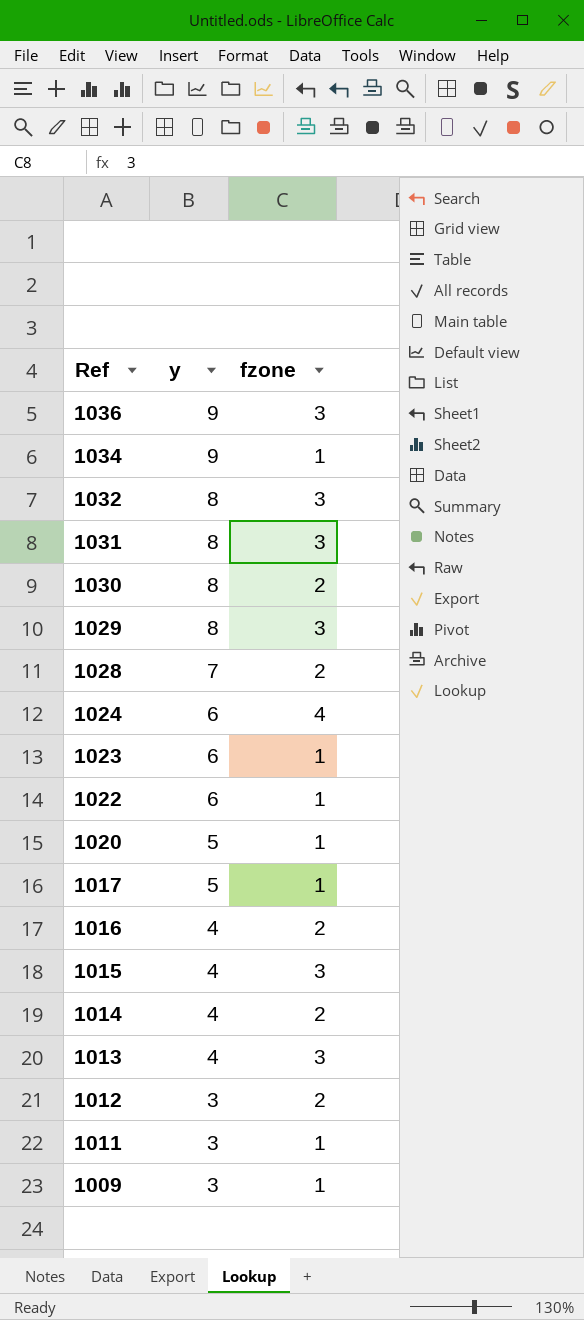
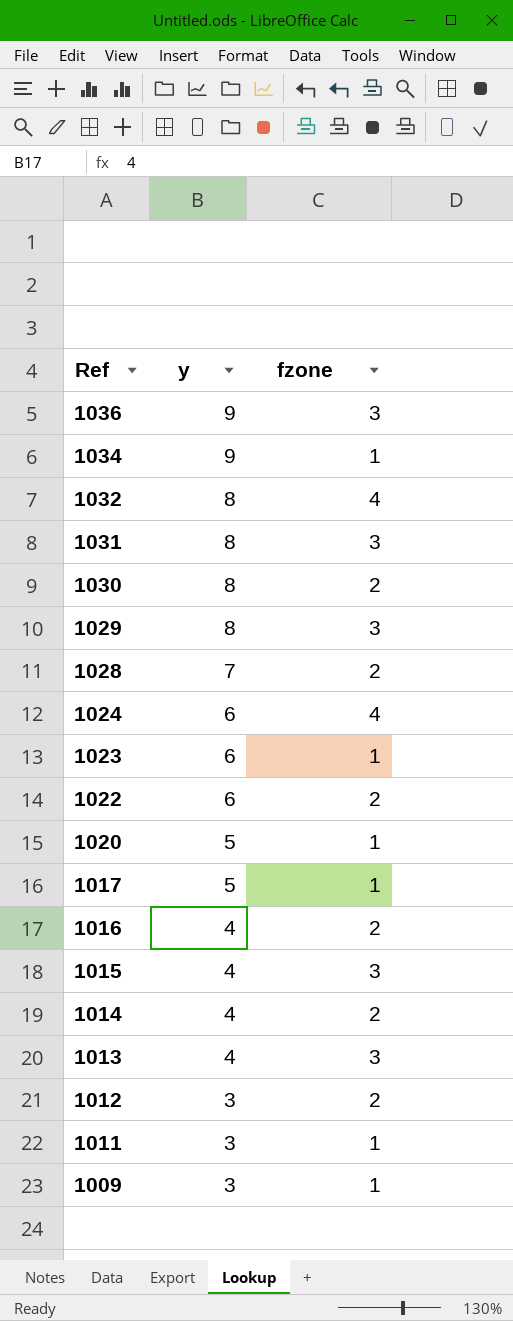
1032 | fzone: 3 -> 4
1022 | fzone: 1 -> 2

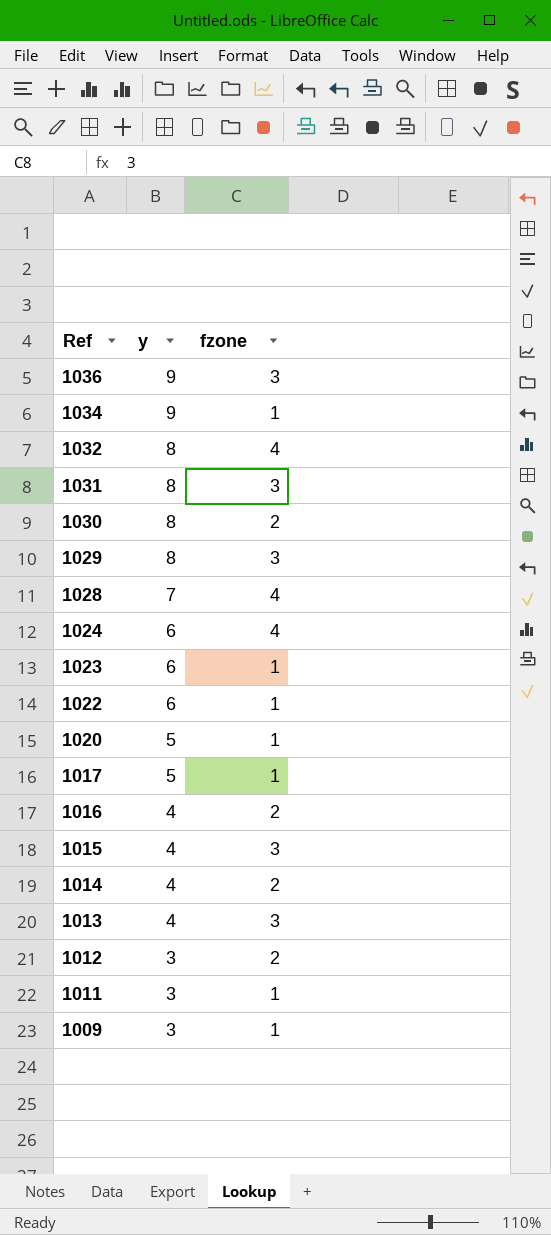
1028 | fzone: 2 -> 4
1022 | fzone: 2 -> 1

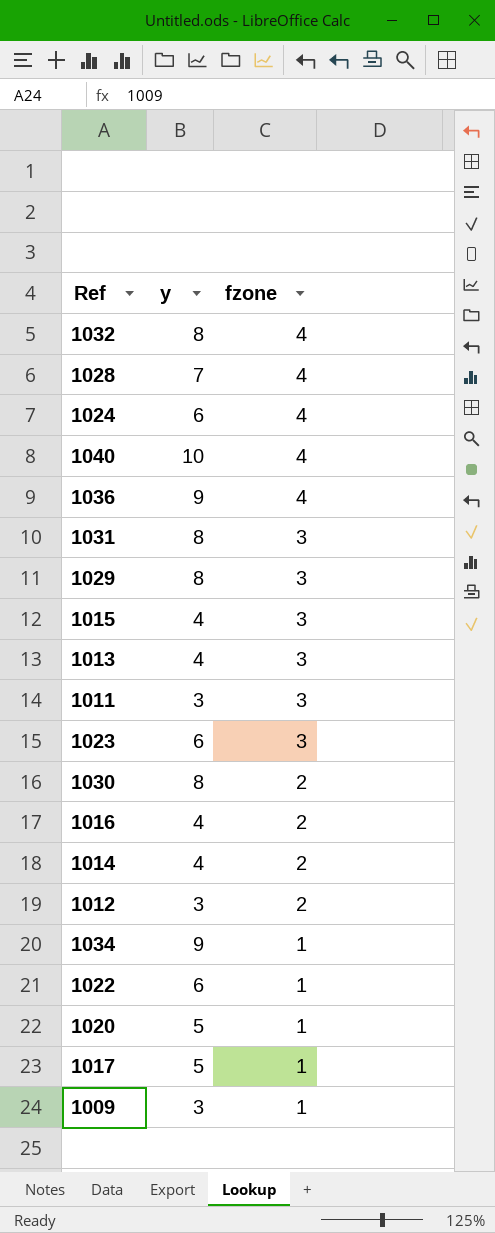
row order: Ref descending -> fzone descending
row 1040: none -> 10 | 4
1036 | fzone: 3 -> 4
1011 | fzone: 1 -> 3
1023 | fzone: 1 -> 3

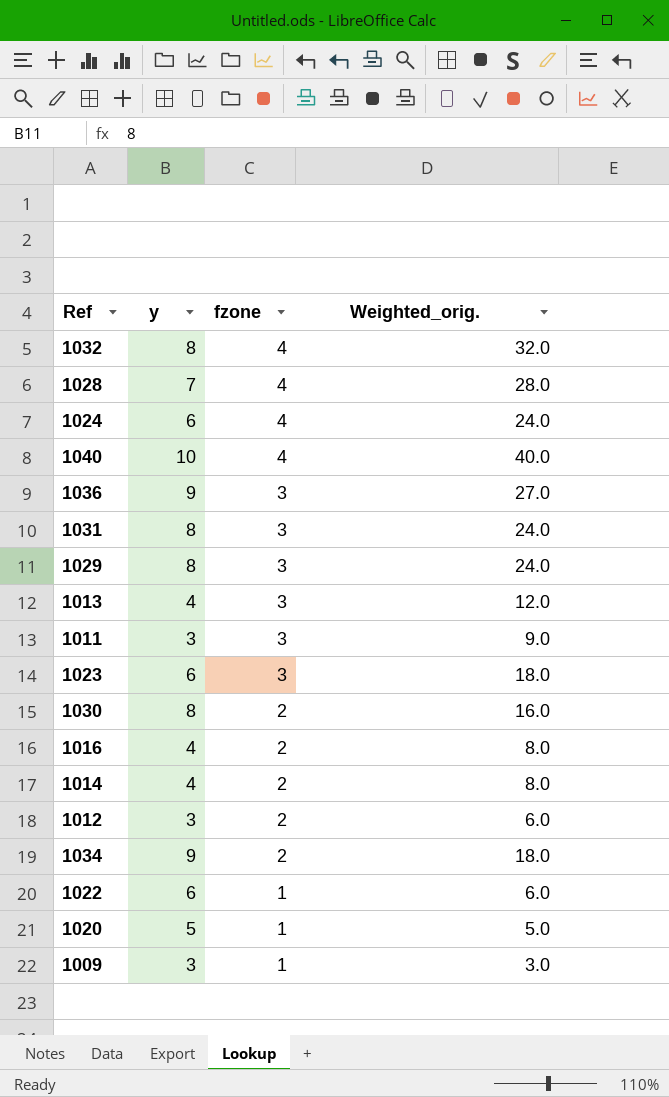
column Weighted_orig. | formula: none -> [y] * [fzone]
row 1015: 4 | 3 -> none
row 1017: 5 | 1 -> none
1036 | fzone: 4 -> 3
1034 | fzone: 1 -> 2

